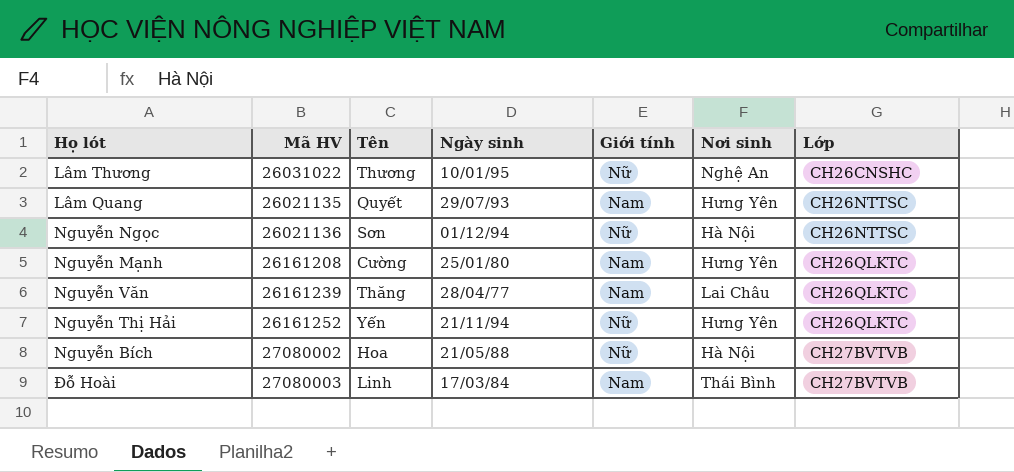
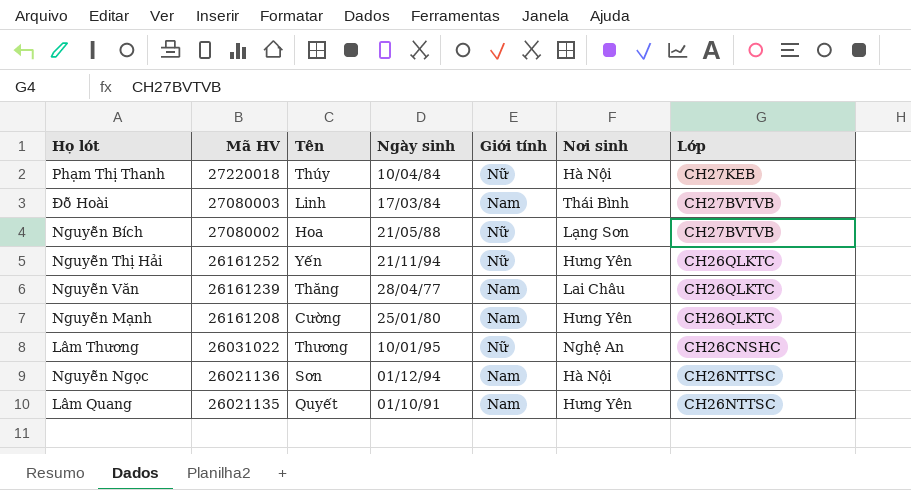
row order: Lớp ascending -> Mã HV descending
row Phạm Thị Thanh: none -> 27220018 | Thúy | 10/04/84 | Nữ | Hà Nội | CH27KEB
Nguyễn Bích | Nơi sinh: Hà Nội -> Lạng Sơn
Nguyễn Ngọc | Giới tính: Nữ -> Nam
Lâm Quang | Ngày sinh: 29/07/93 -> 01/10/91

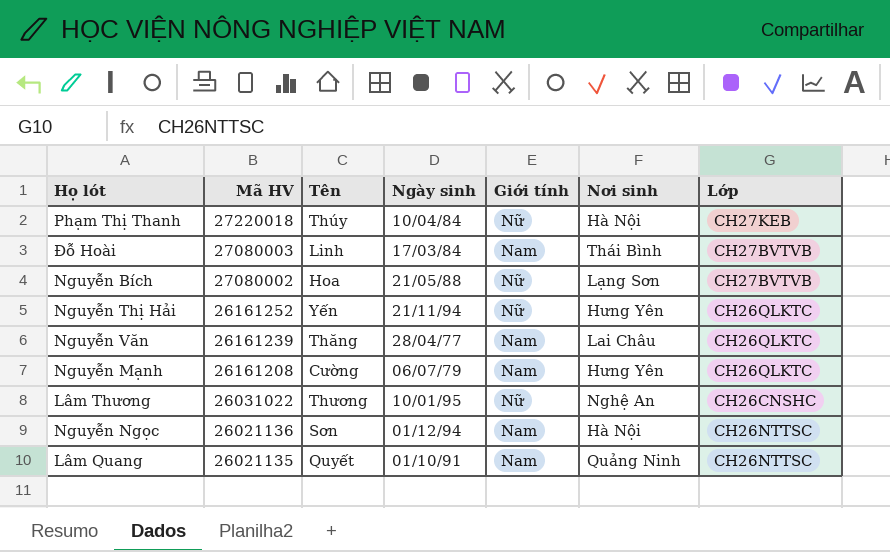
Nguyễn Mạnh | Ngày sinh: 25/01/80 -> 06/07/79
Lâm Quang | Nơi sinh: Hưng Yên -> Quảng Ninh

